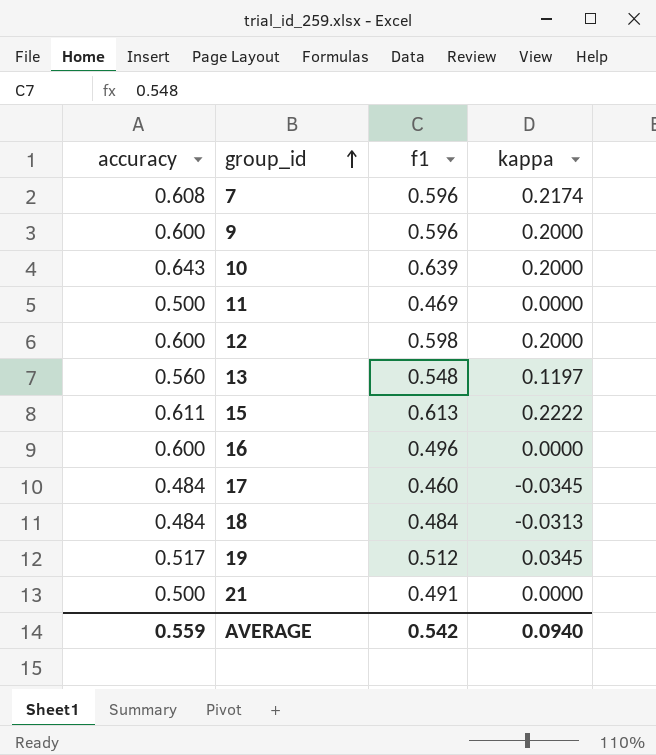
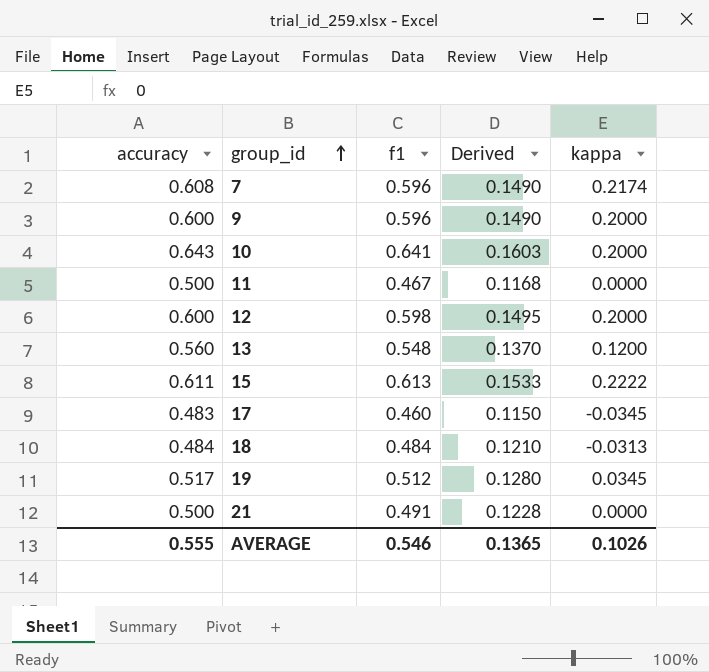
column Derived | formula: none -> [f1] * 0.25
row 16: 0.600 | 0.496 | 0.0000 -> none
10 | f1: 0.639 -> 0.641
11 | f1: 0.469 -> 0.467
13 | kappa: 0.1197 -> 0.1200
17 | accuracy: 0.484 -> 0.483
AVERAGE | accuracy: 0.559 -> 0.555
AVERAGE | f1: 0.542 -> 0.546
AVERAGE | kappa: 0.0940 -> 0.1026

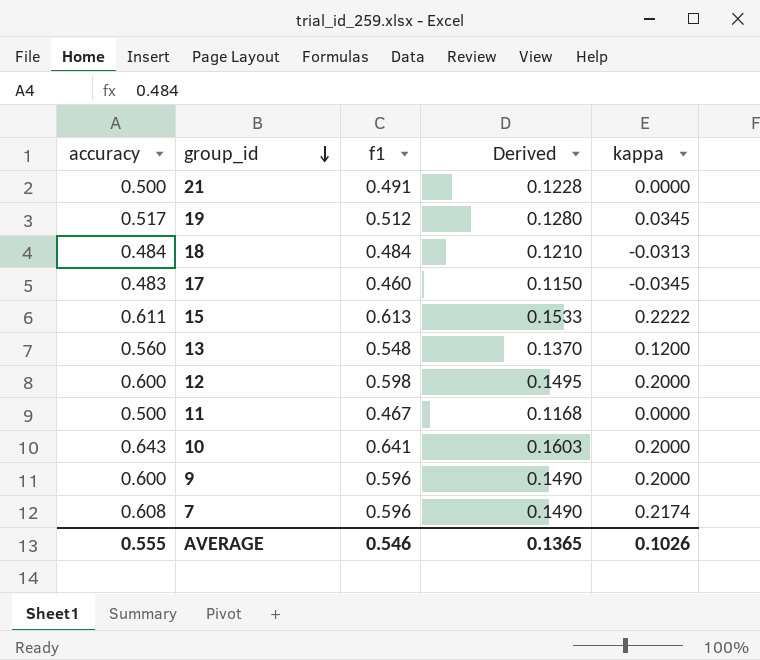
row order: group_id ascending -> group_id descending

